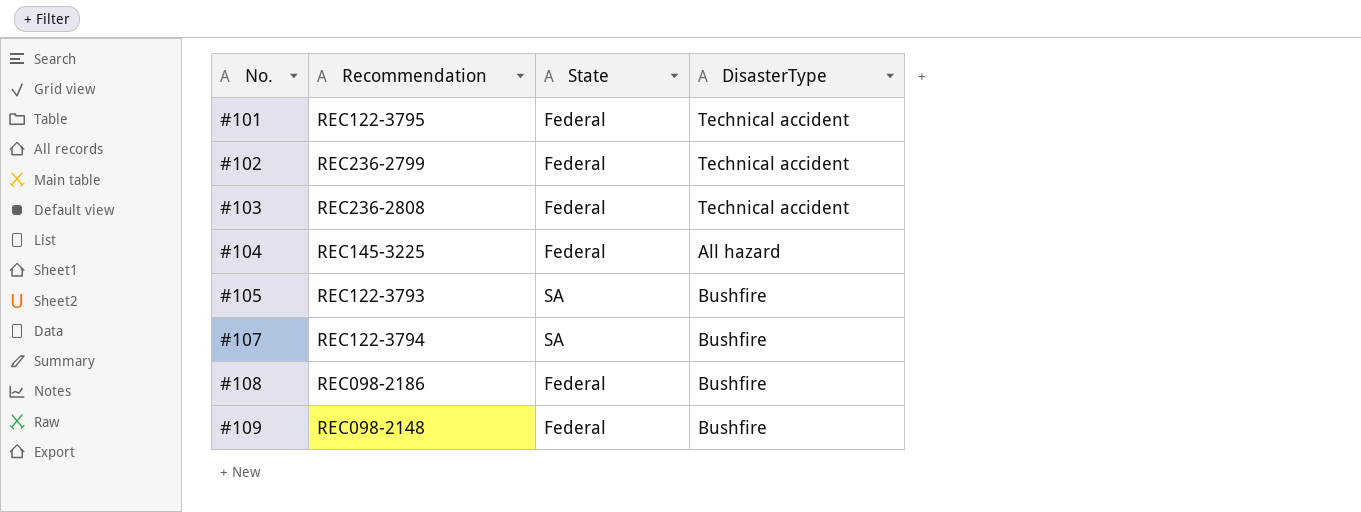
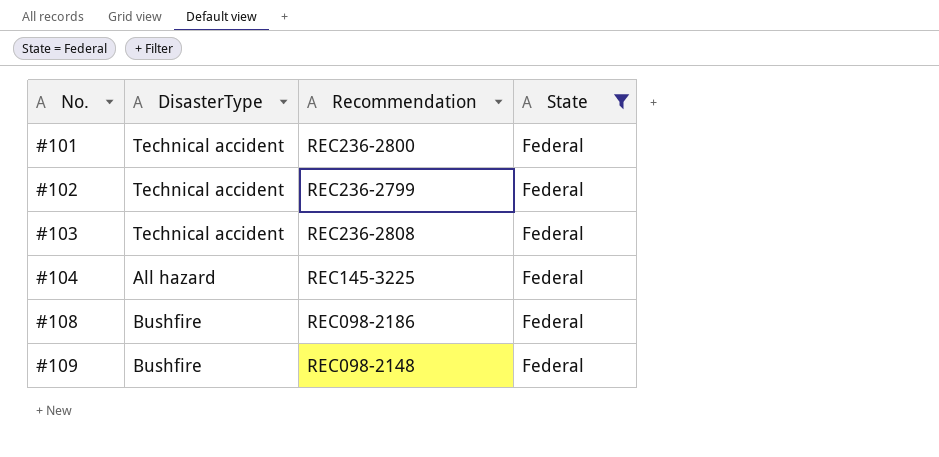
filter: none -> State = Federal
column DisasterType | position: 4 -> 2
#101 | Recommendation: REC122-3795 -> REC236-2800

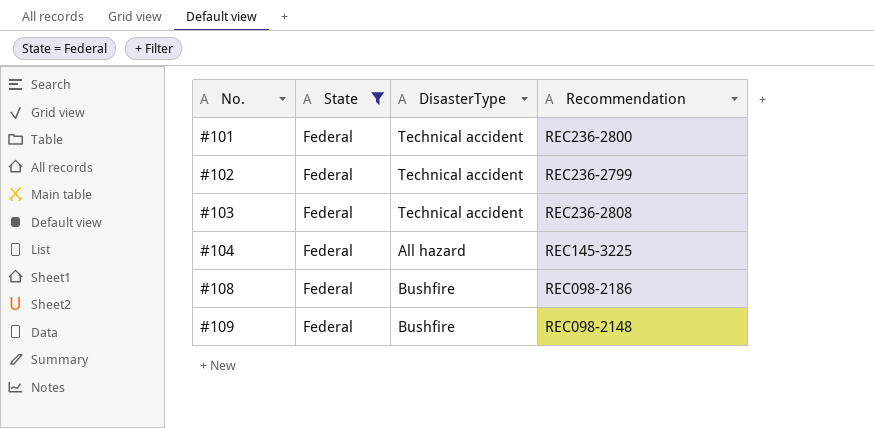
column State | position: 4 -> 2

